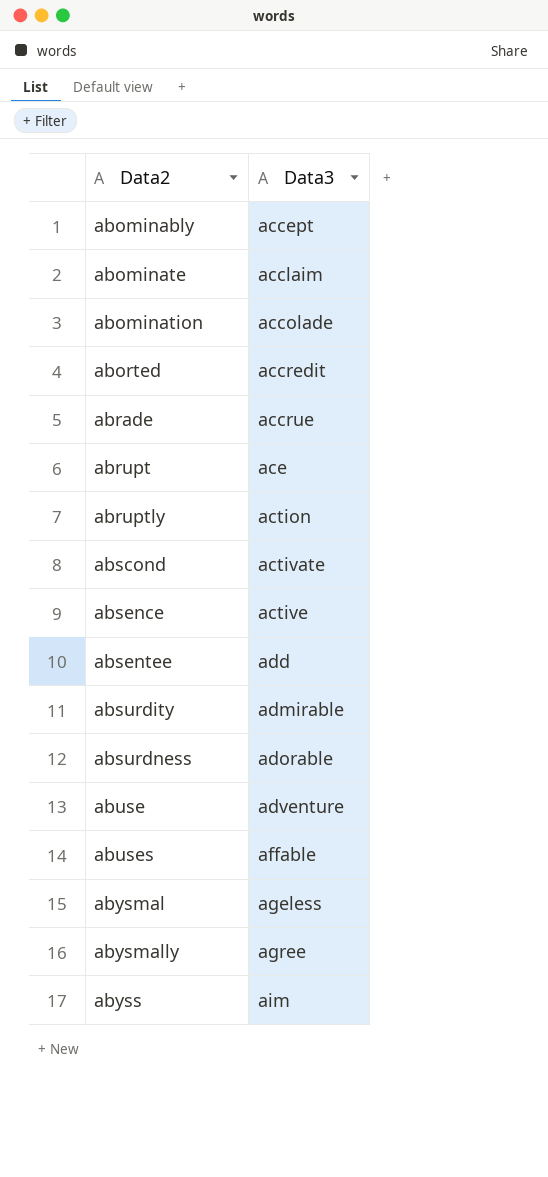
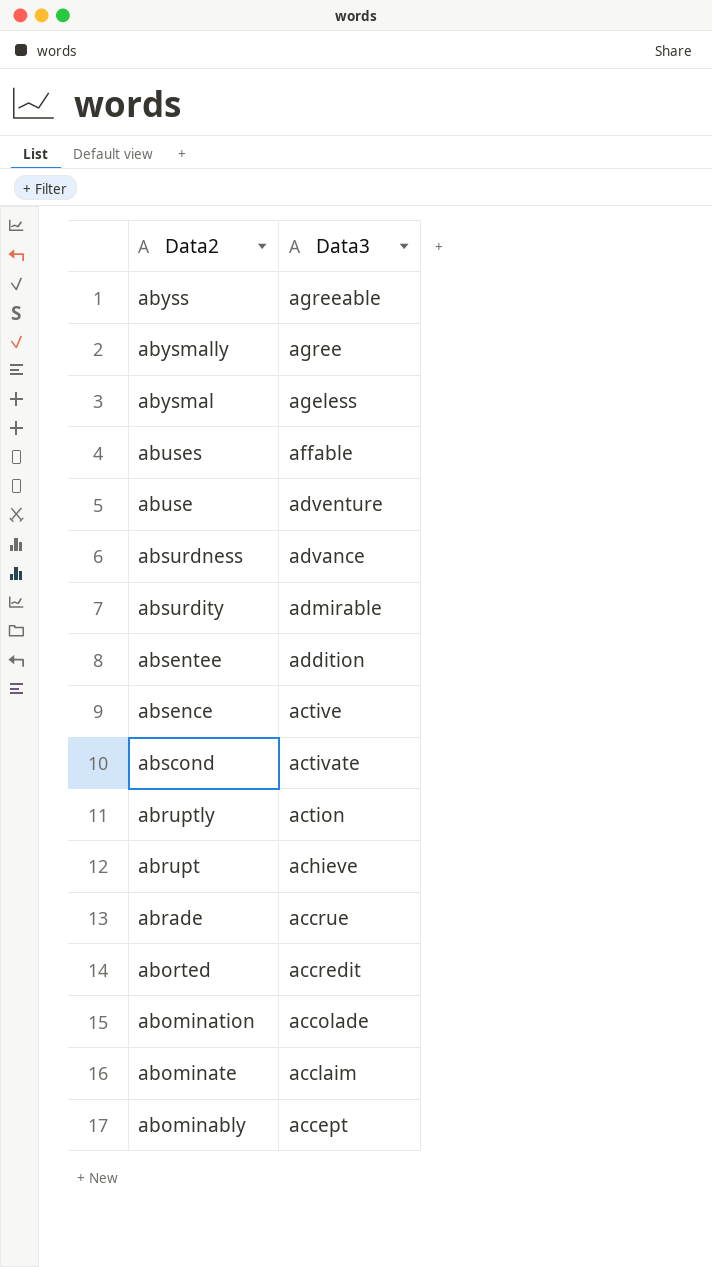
row order: Data2 ascending -> Data2 descending
abyss | Data3: aim -> agreeable
absurdness | Data3: adorable -> advance
absentee | Data3: add -> addition
abrupt | Data3: ace -> achieve

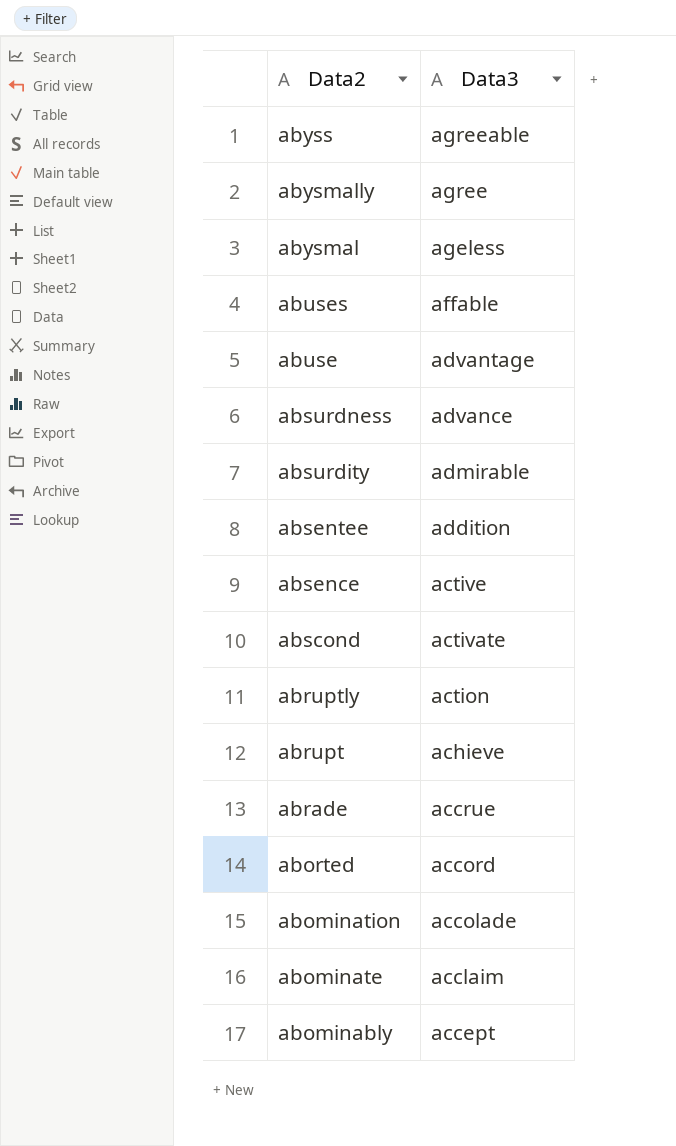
abuse | Data3: adventure -> advantage
aborted | Data3: accredit -> accord

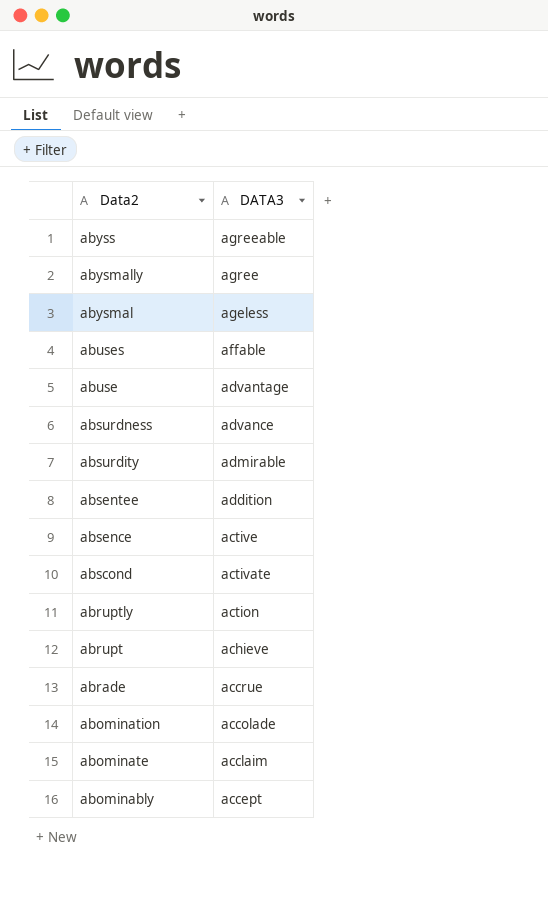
column name: Data3 -> DATA3
row aborted: accord -> none

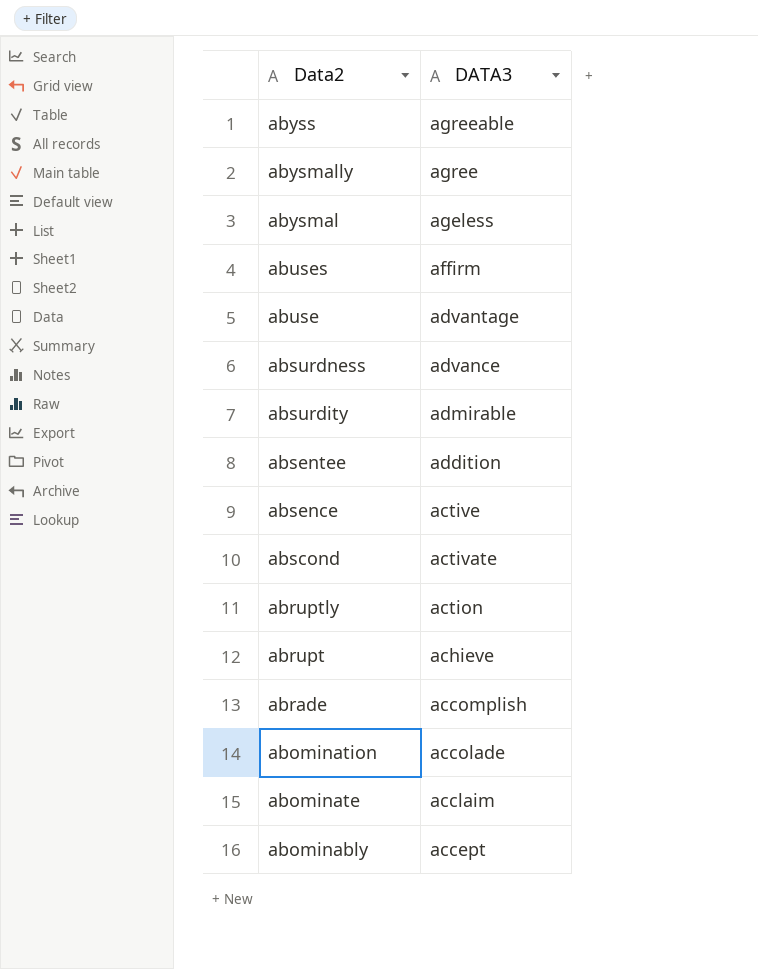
abuses | DATA3: affable -> affirm
abrade | DATA3: accrue -> accomplish

